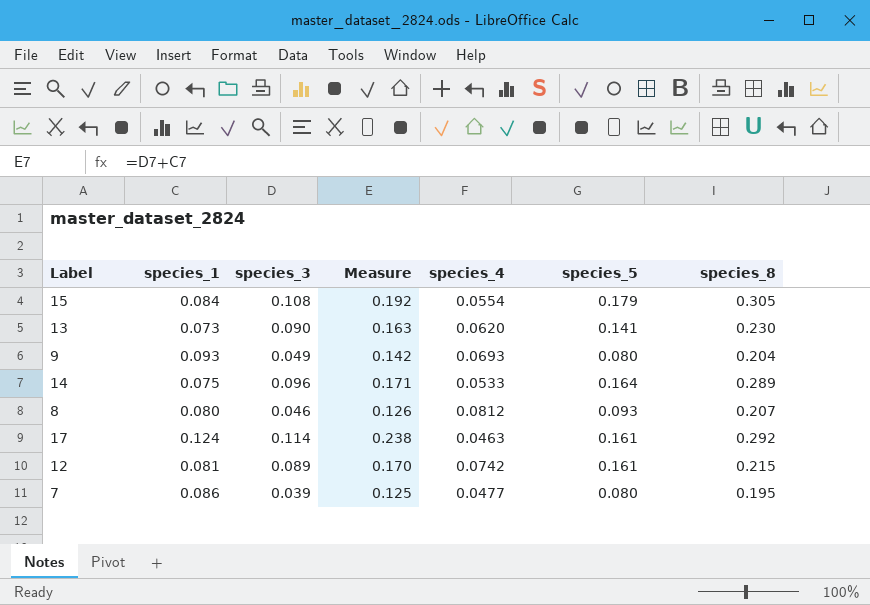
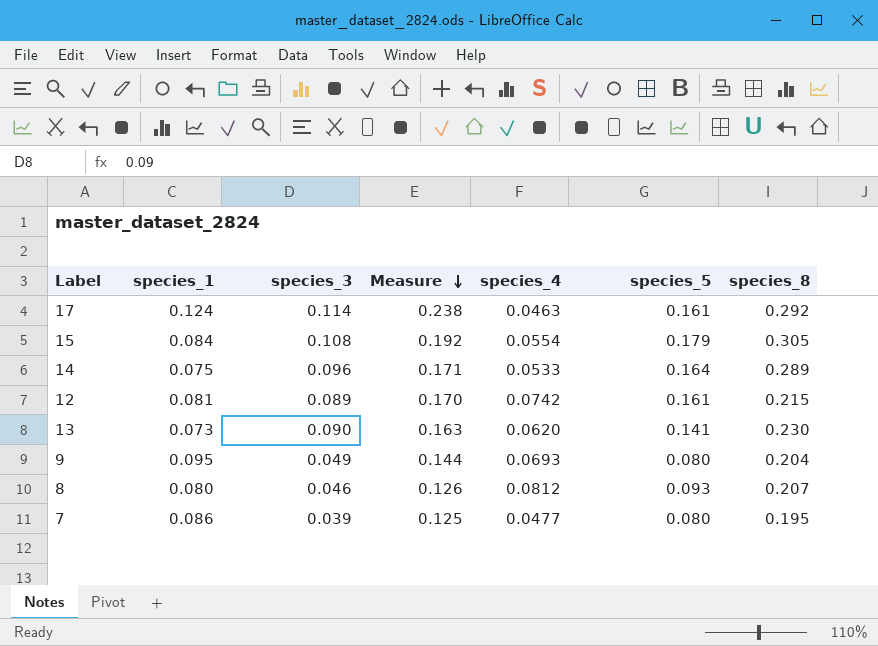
row order: none -> Measure descending
9 | species_1: 0.093 -> 0.095
9 | Measure: 0.142 -> 0.144

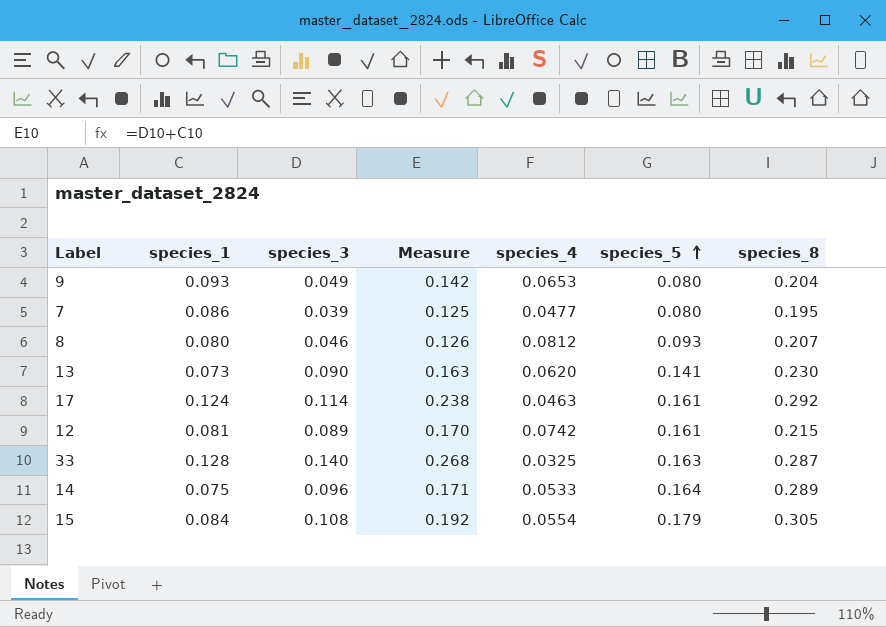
row order: Measure descending -> species_5 ascending
9 | species_1: 0.095 -> 0.093
9 | Measure: 0.144 -> 0.142
9 | species_4: 0.0693 -> 0.0653
row 33: none -> 0.128 | 0.140 | 0.268 | 0.0325 | 0.163 | 0.287

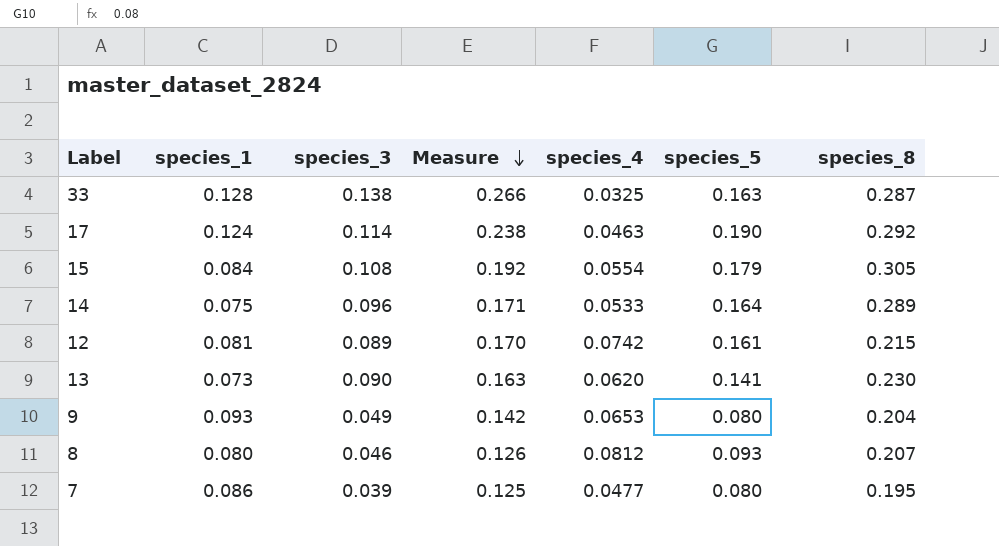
row order: species_5 ascending -> Measure descending
33 | species_3: 0.140 -> 0.138
33 | Measure: 0.268 -> 0.266
17 | species_5: 0.161 -> 0.190

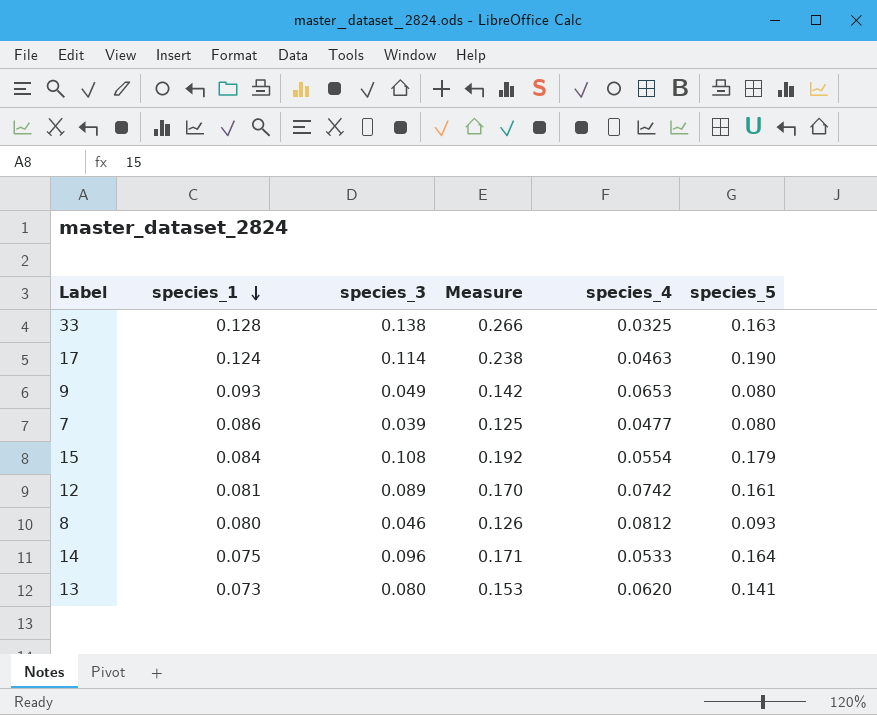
row order: Measure descending -> species_1 descending
column species_8 | position: 7 -> none
13 | species_3: 0.090 -> 0.080
13 | Measure: 0.163 -> 0.153

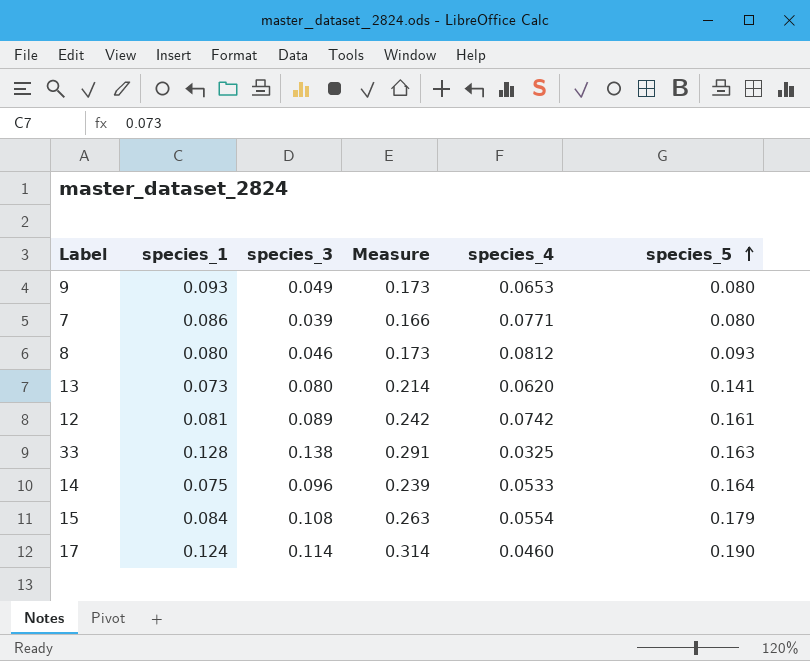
row order: species_1 descending -> species_5 ascending
column Measure | formula: [species_1] + [species_3] -> [species_1] + [species_5]
7 | species_4: 0.0477 -> 0.0771
17 | species_4: 0.0463 -> 0.0460

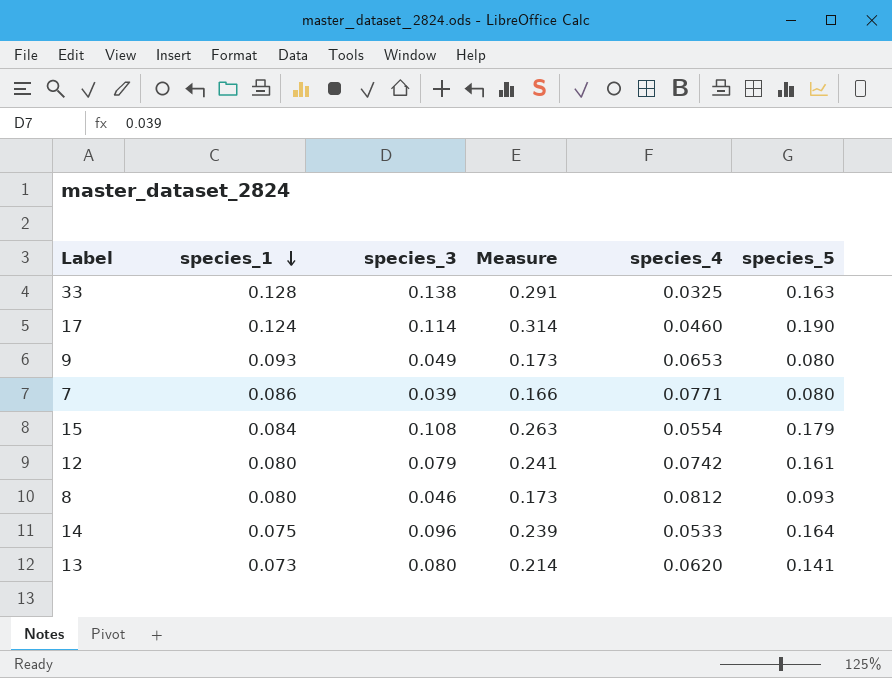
row order: species_5 ascending -> species_1 descending
12 | species_1: 0.081 -> 0.080
12 | species_3: 0.089 -> 0.079
12 | Measure: 0.242 -> 0.241

